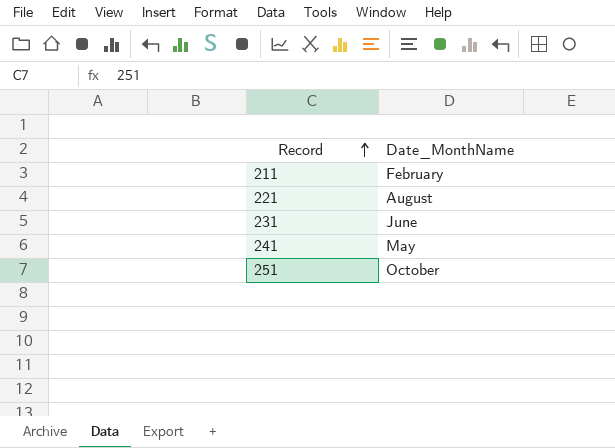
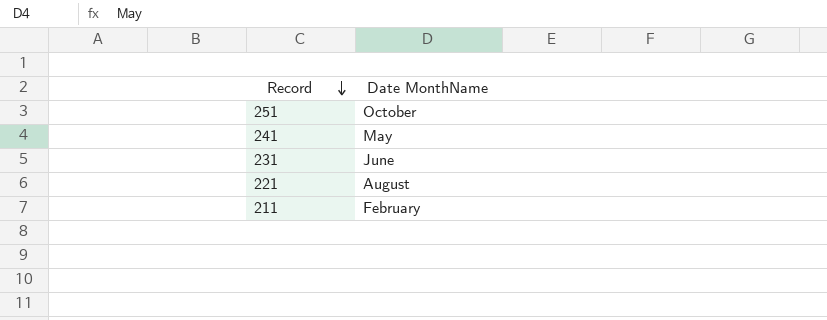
row order: Record ascending -> Record descending
column name: Date_MonthName -> Date MonthName

